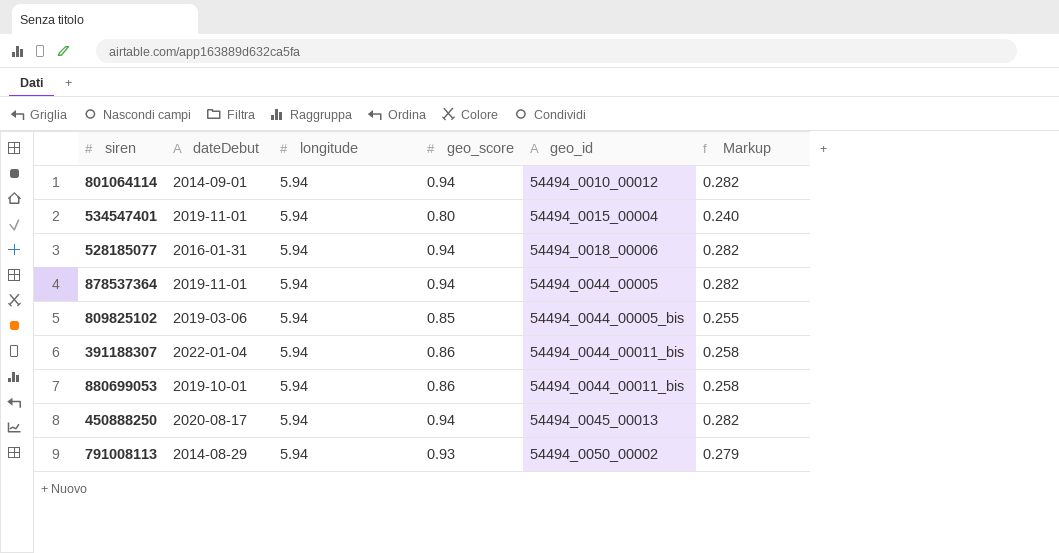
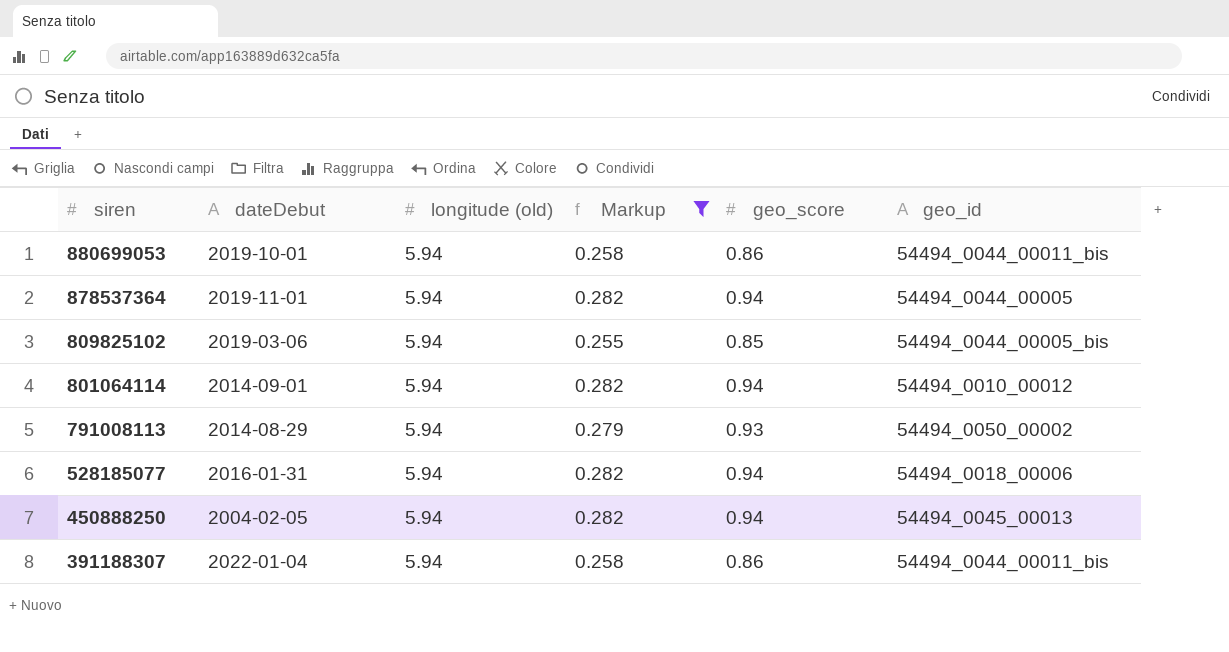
filter: none -> Markup != 0.240
row order: geo_id ascending -> siren descending
column name: longitude -> longitude (old)
column Markup | position: 6 -> 4
450888250 | dateDebut: 2020-08-17 -> 2004-02-05

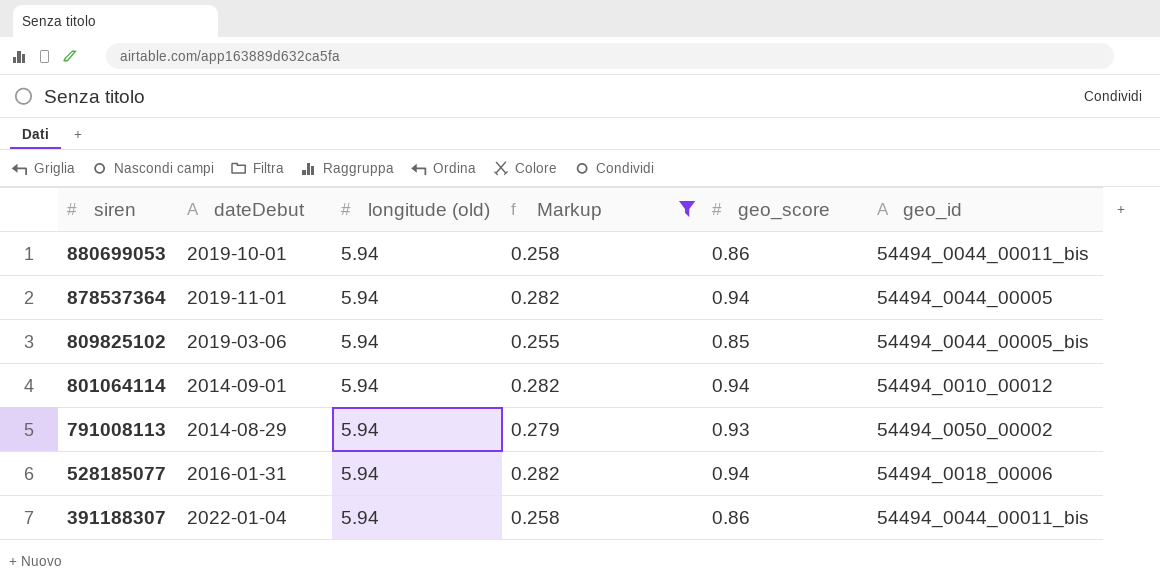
row 450888250: 2004-02-05 | 5.94 | 0.282 | 0.94 | 54494_0045_00013 -> none

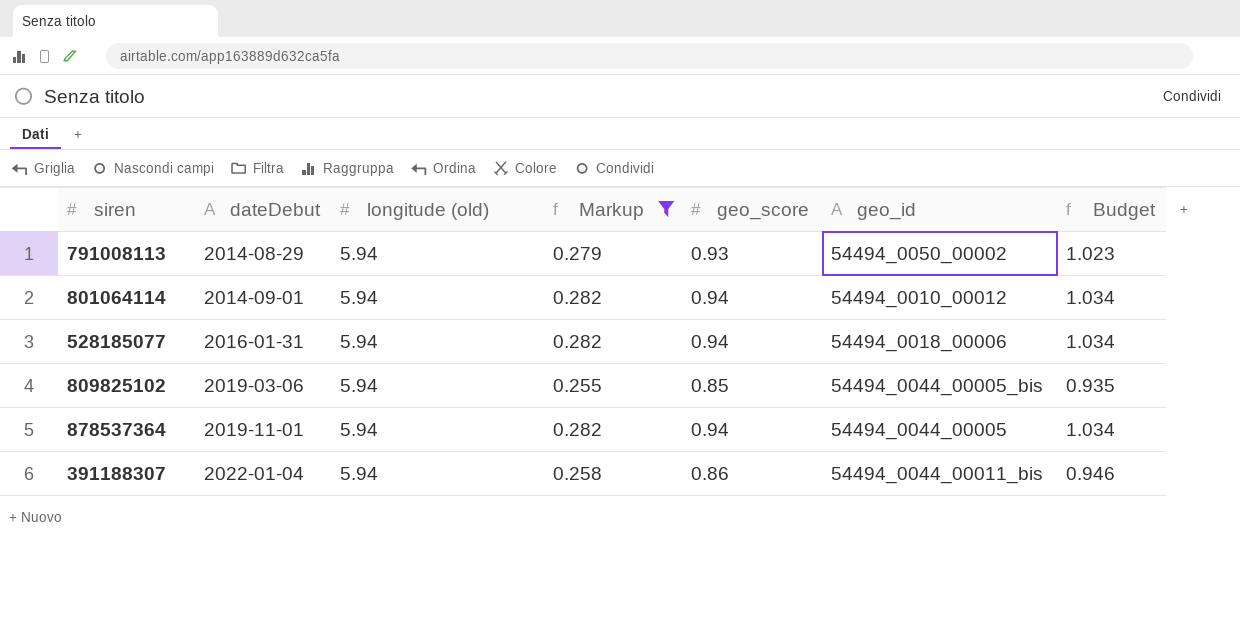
row order: siren descending -> dateDebut ascending
column Budget | formula: none -> [geo_score] * 1.1
row 880699053: 2019-10-01 | 5.94 | 0.258 | 0.86 | 54494_0044_00011_bis -> none

